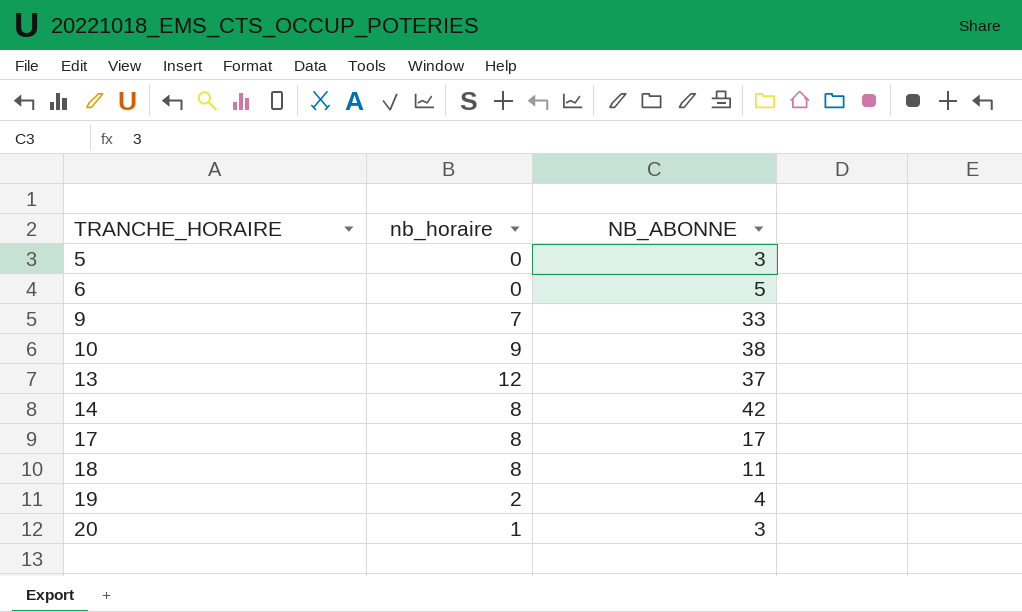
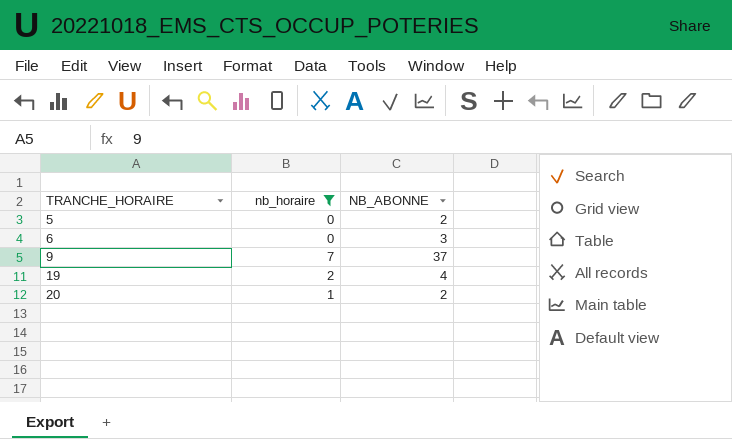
filter: none -> nb_horaire <= 7
5 | NB_ABONNE: 3 -> 2
6 | NB_ABONNE: 5 -> 3
9 | NB_ABONNE: 33 -> 37
20 | NB_ABONNE: 3 -> 2

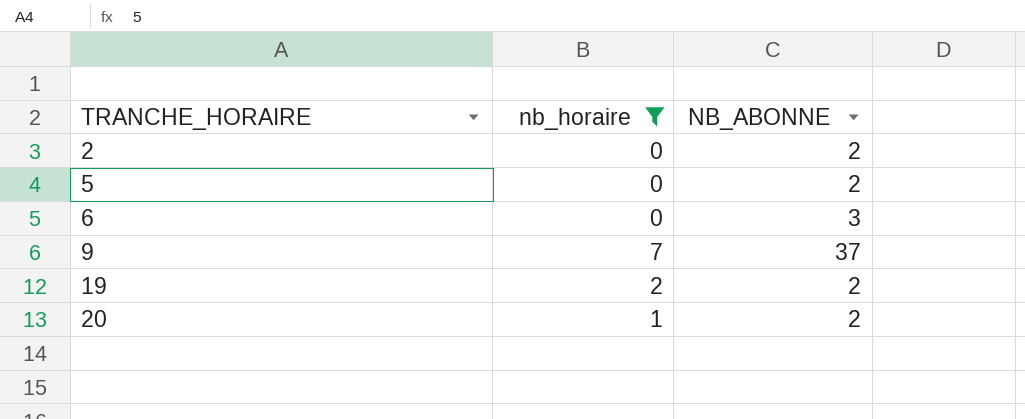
row 2: none -> 0 | 2
19 | NB_ABONNE: 4 -> 2

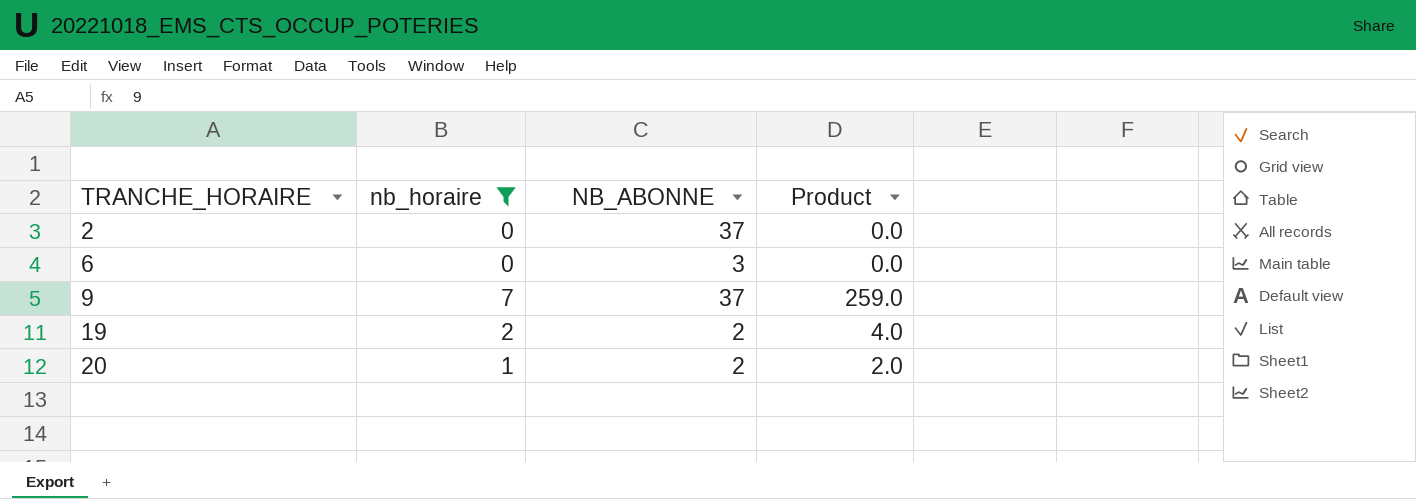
column Product | formula: none -> [nb_horaire] * [NB_ABONNE]
row 5: 0 | 2 -> none
2 | NB_ABONNE: 2 -> 37

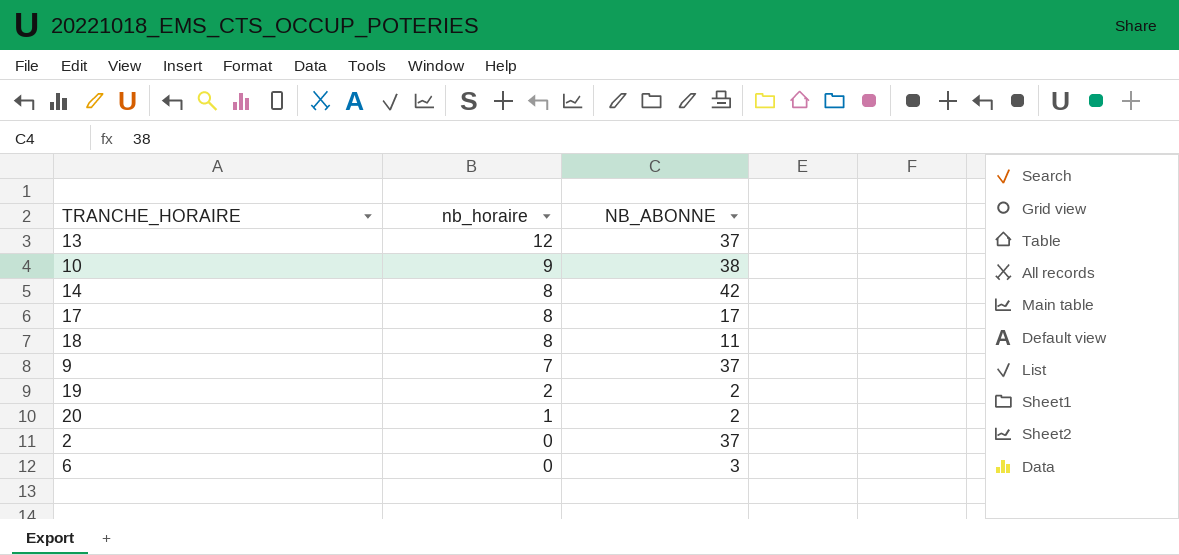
filter: nb_horaire <= 7 -> none
row order: TRANCHE_HORAIRE ascending -> nb_horaire descending
column Product | formula: [nb_horaire] * [NB_ABONNE] -> none

